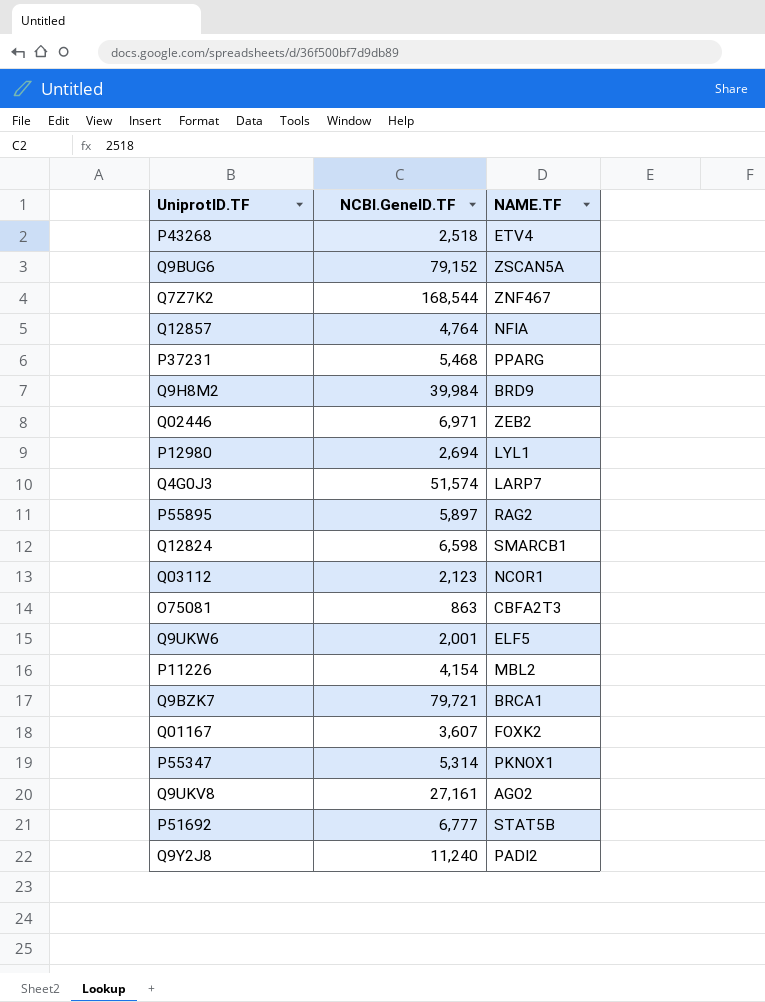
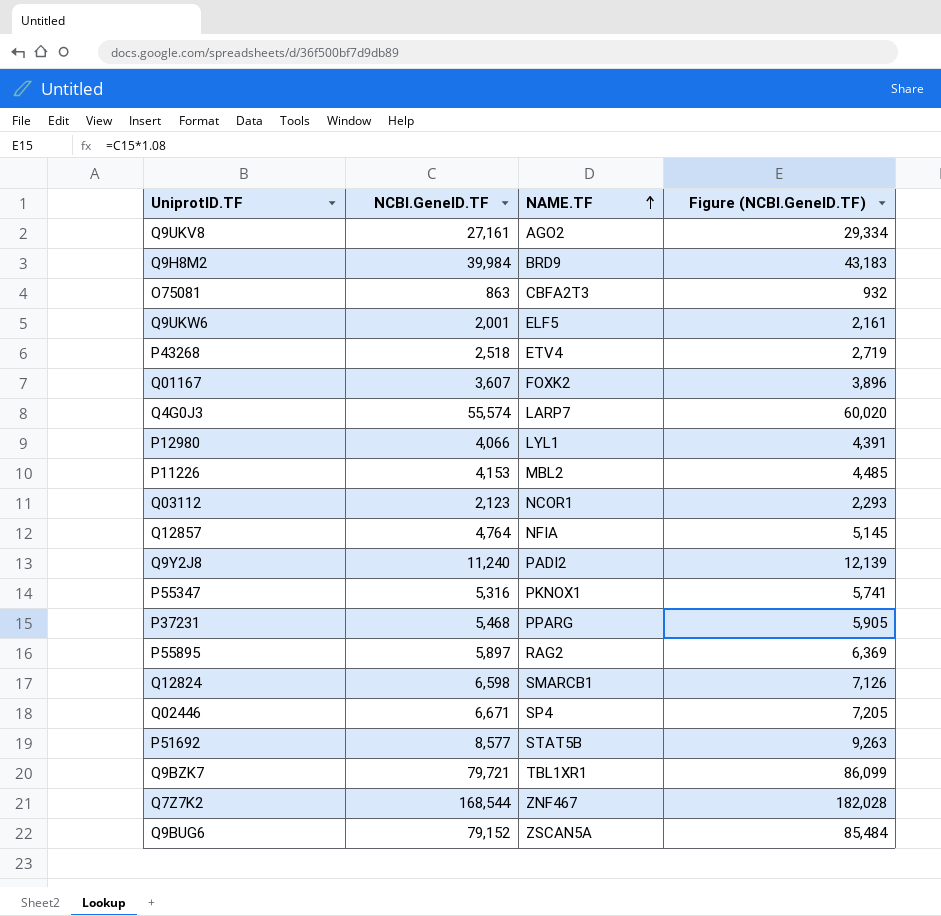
row order: none -> NAME.TF ascending
column Figure (NCBI.GeneID.TF) | formula: none -> [NCBI.GeneID.TF] * 1.08
Q4G0J3 | NCBI.GeneID.TF: 51,574 -> 55,574
P12980 | NCBI.GeneID.TF: 2,694 -> 4,066
P11226 | NCBI.GeneID.TF: 4,154 -> 4,153
P55347 | NCBI.GeneID.TF: 5,314 -> 5,316
Q02446 | NCBI.GeneID.TF: 6,971 -> 6,671
Q02446 | NAME.TF: ZEB2 -> SP4
P51692 | NCBI.GeneID.TF: 6,777 -> 8,577
Q9BZK7 | NAME.TF: BRCA1 -> TBL1XR1

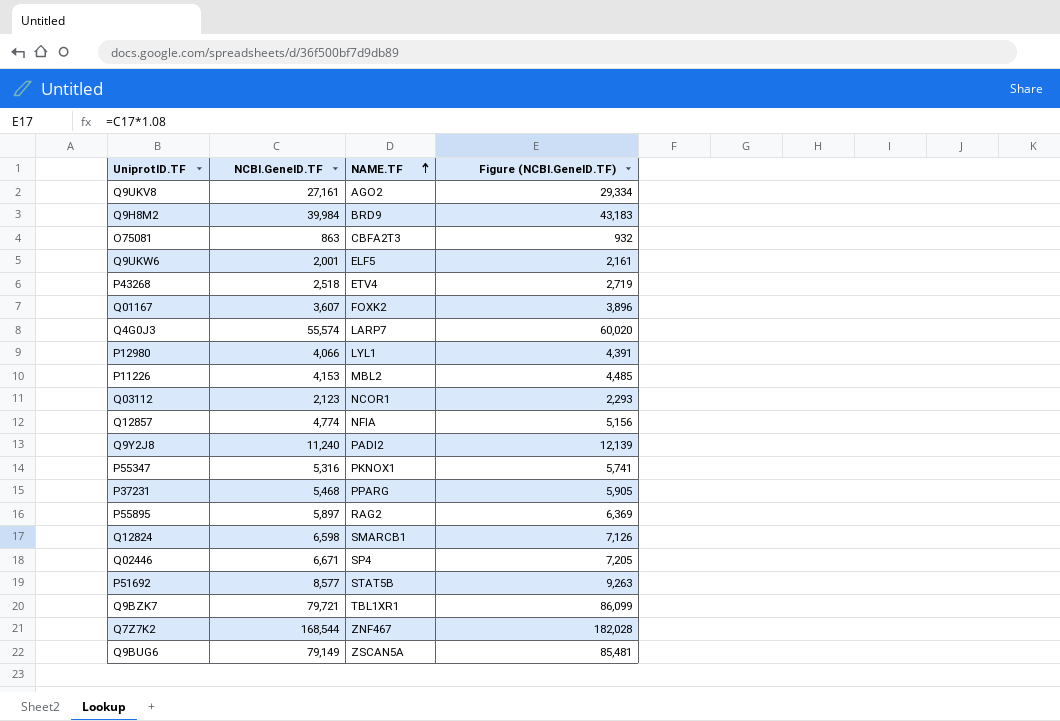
Q12857 | NCBI.GeneID.TF: 4,764 -> 4,774
Q12857 | Figure (NCBI.GeneID.TF): 5,145 -> 5,156
Q9BUG6 | NCBI.GeneID.TF: 79,152 -> 79,149
Q9BUG6 | Figure (NCBI.GeneID.TF): 85,484 -> 85,481

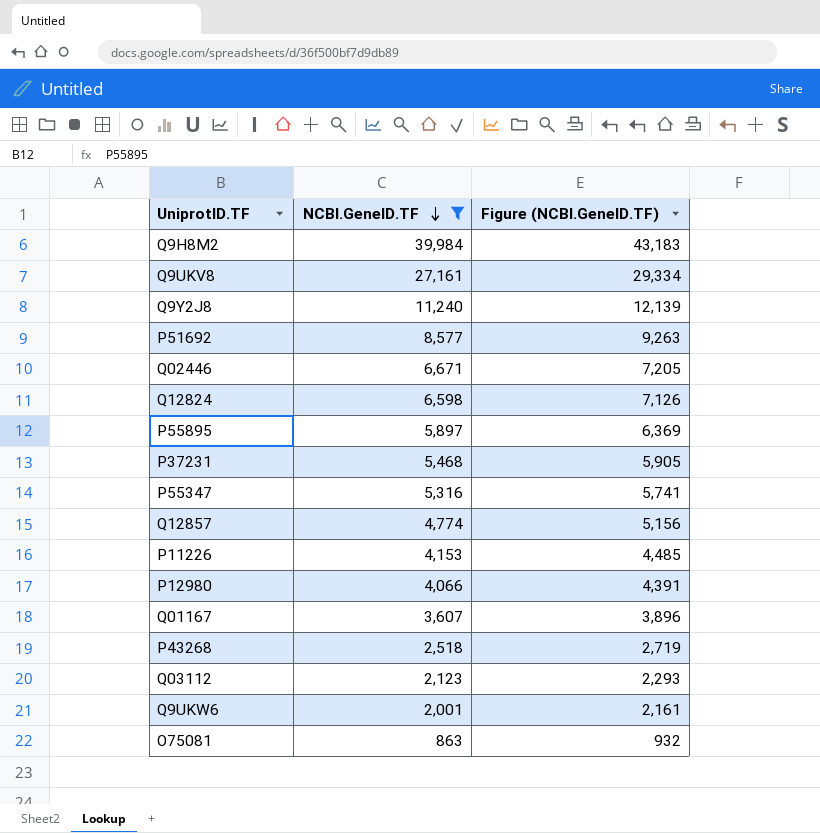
filter: none -> NCBI.GeneID.TF <= 39,984
row order: NAME.TF ascending -> NCBI.GeneID.TF descending
column NAME.TF | position: 3 -> none

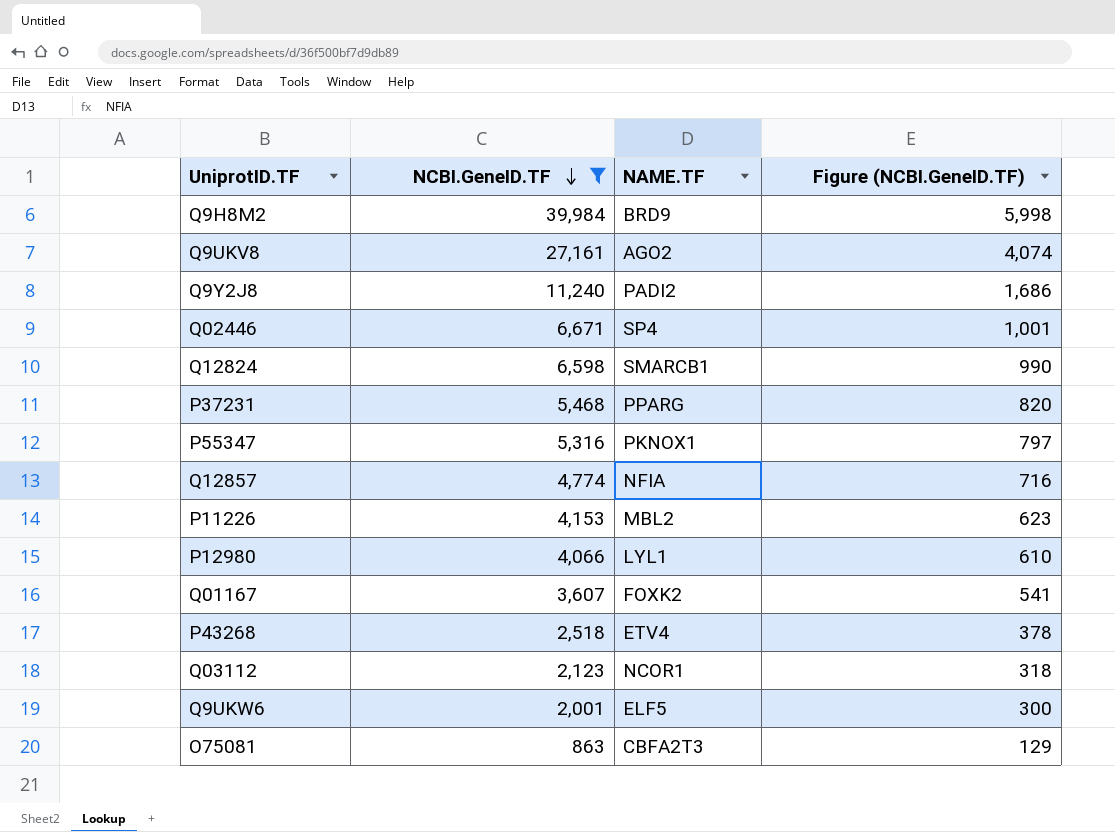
column NAME.TF | position: none -> 3
column Figure (NCBI.GeneID.TF) | formula: [NCBI.GeneID.TF] * 1.08 -> [NCBI.GeneID.TF] * 0.15
row P51692: 8,577 | 9,263 -> none
row P55895: 5,897 | 6,369 -> none

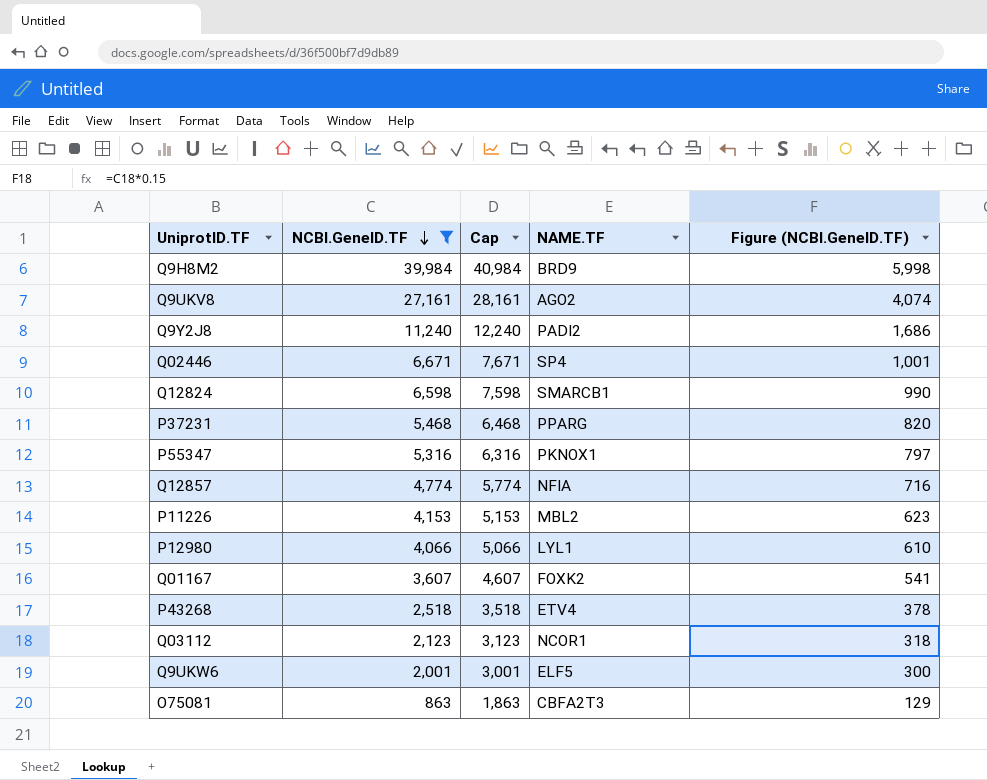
column Cap | formula: none -> [NCBI.GeneID.TF] + 1000

